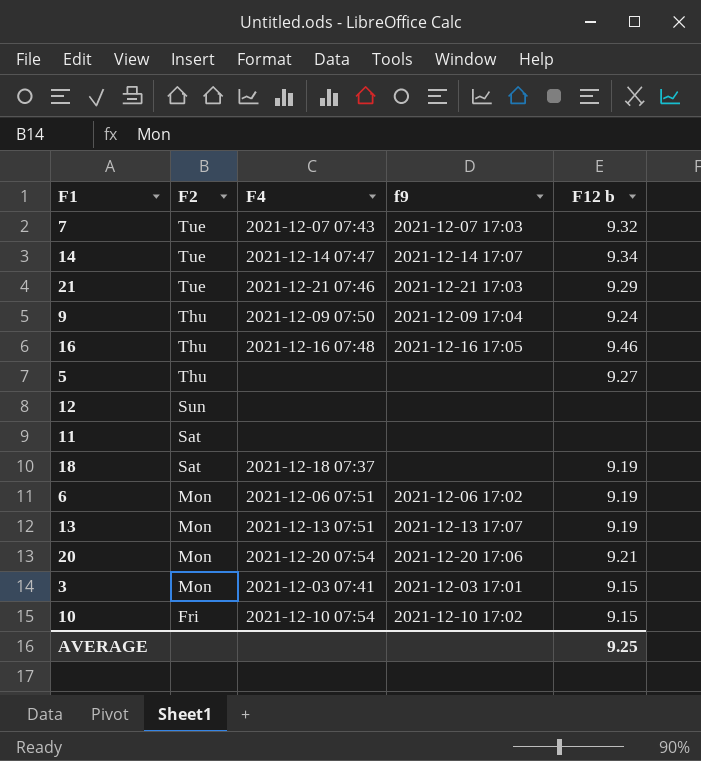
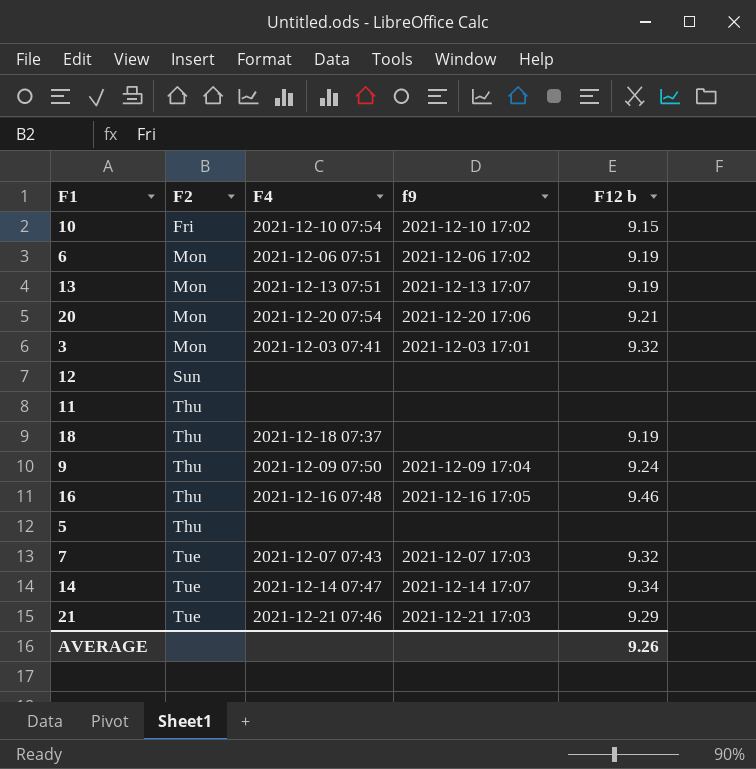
row order: F2 descending -> F2 ascending
3 | F12 b: 9.15 -> 9.32
11 | F2: Sat -> Thu
18 | F2: Sat -> Thu
5 | F12 b: 9.27 -> none
AVERAGE | F12 b: 9.25 -> 9.26

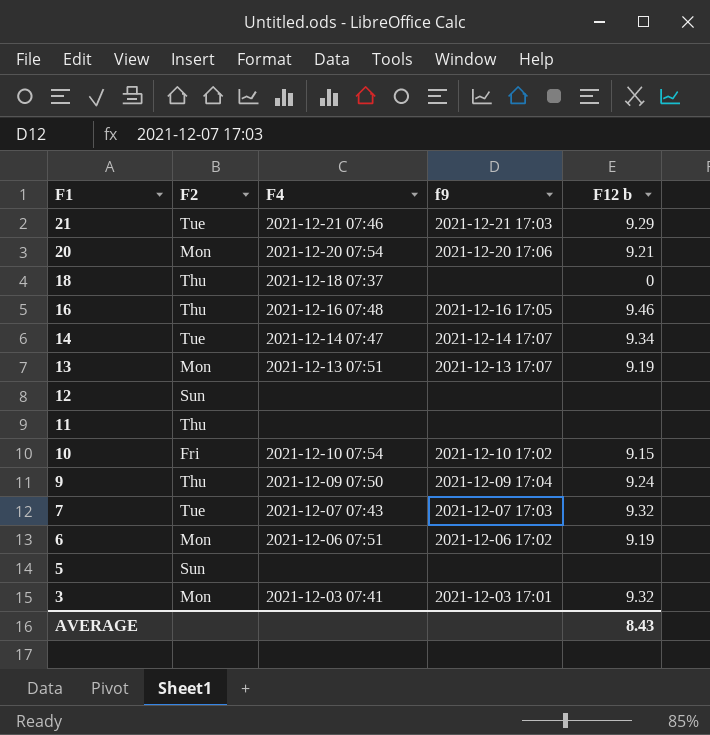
row order: F2 ascending -> F1 descending
18 | F12 b: 9.19 -> 0
5 | F2: Thu -> Sun
AVERAGE | F12 b: 9.26 -> 8.43

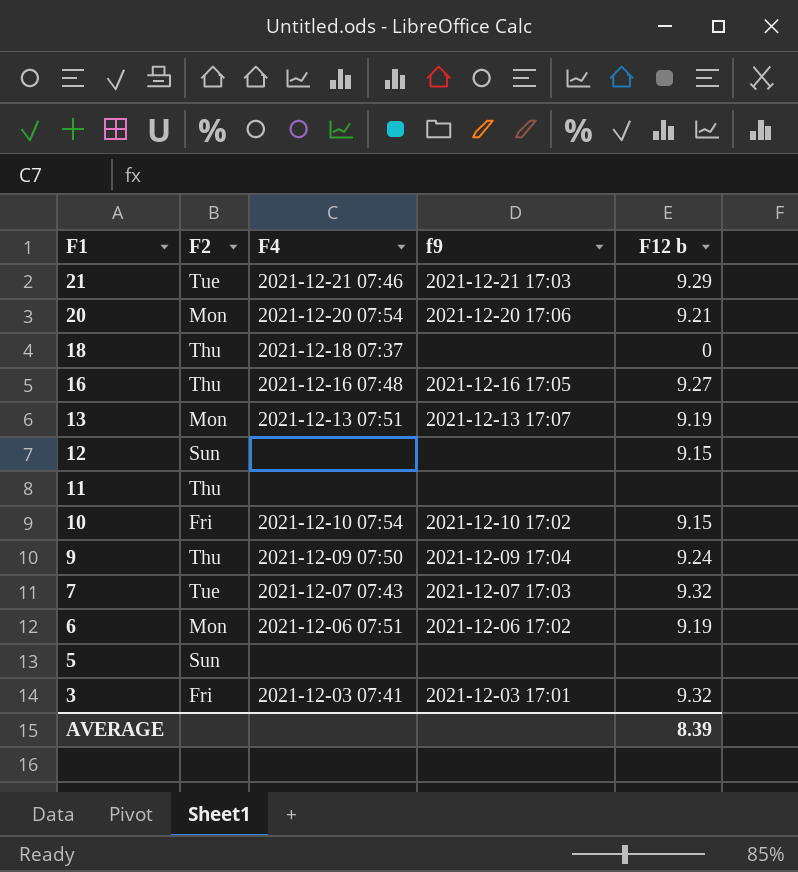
row 14: Tue | 2021-12-14 07:47 | 2021-12-14 17:07 | 9.34 -> none
16 | F12 b: 9.46 -> 9.27
12 | F12 b: none -> 9.15
3 | F2: Mon -> Fri
AVERAGE | F12 b: 8.43 -> 8.39

